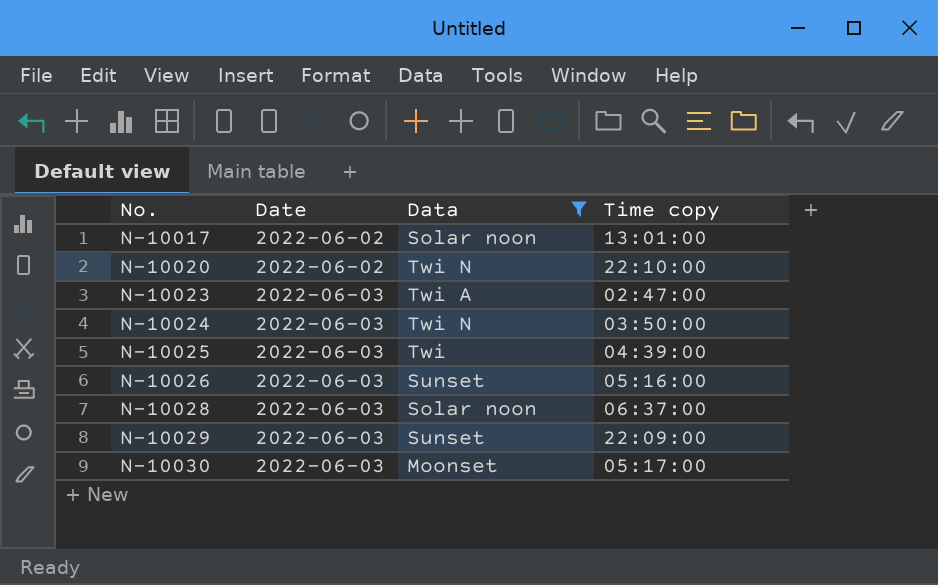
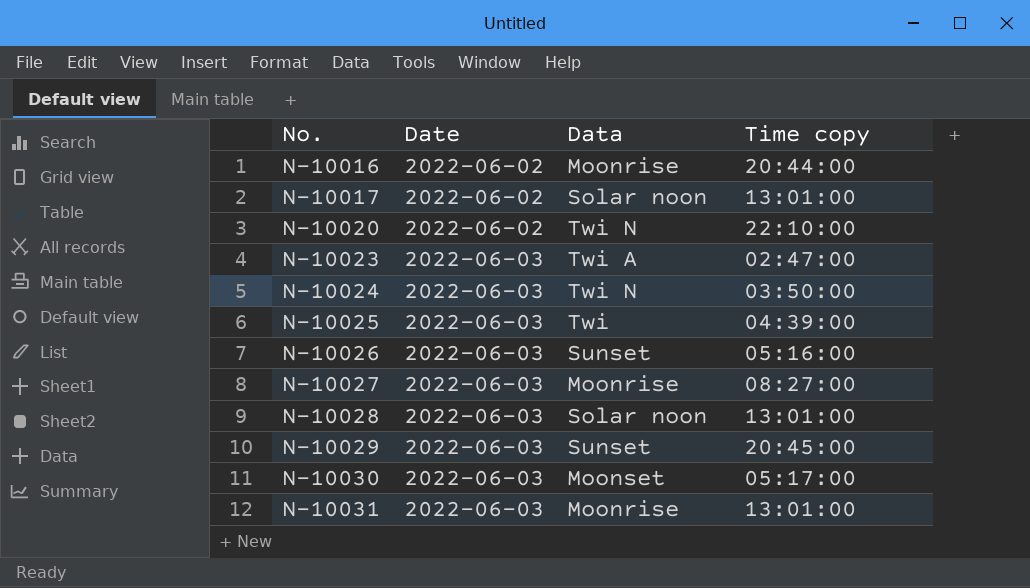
filter: Data != Moonrise -> none
N-10028 | Time copy: 06:37:00 -> 13:01:00
N-10029 | Time copy: 22:09:00 -> 20:45:00

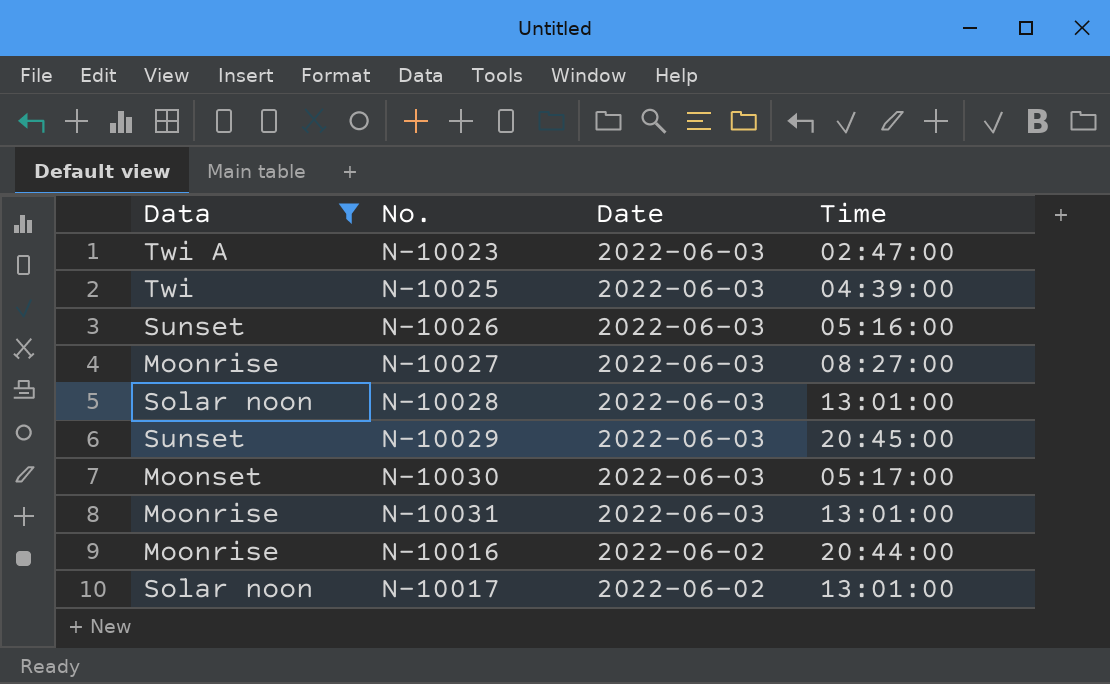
filter: none -> Data != Twi N
row order: No. ascending -> Date descending
column Data | position: 3 -> 1
column name: Time copy -> Time

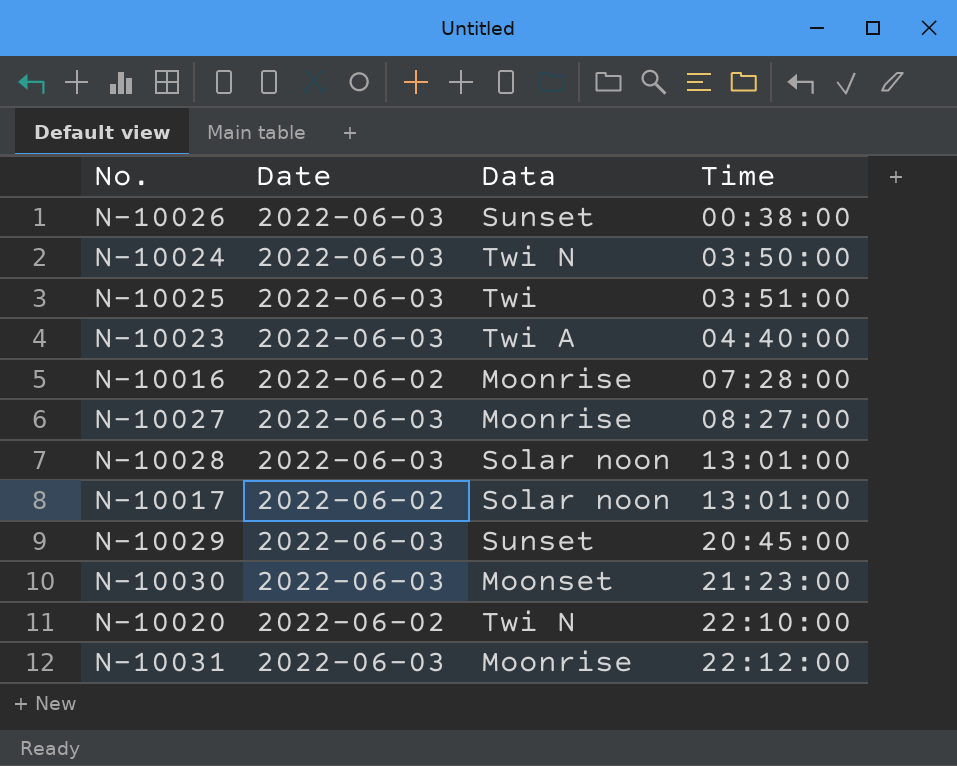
filter: Data != Twi N -> none
row order: Date descending -> Time ascending
column Data | position: 1 -> 3
N-10026 | Time: 05:16:00 -> 00:38:00
N-10025 | Time: 04:39:00 -> 03:51:00
N-10023 | Time: 02:47:00 -> 04:40:00
N-10016 | Time: 20:44:00 -> 07:28:00
N-10030 | Time: 05:17:00 -> 21:23:00
N-10031 | Time: 13:01:00 -> 22:12:00

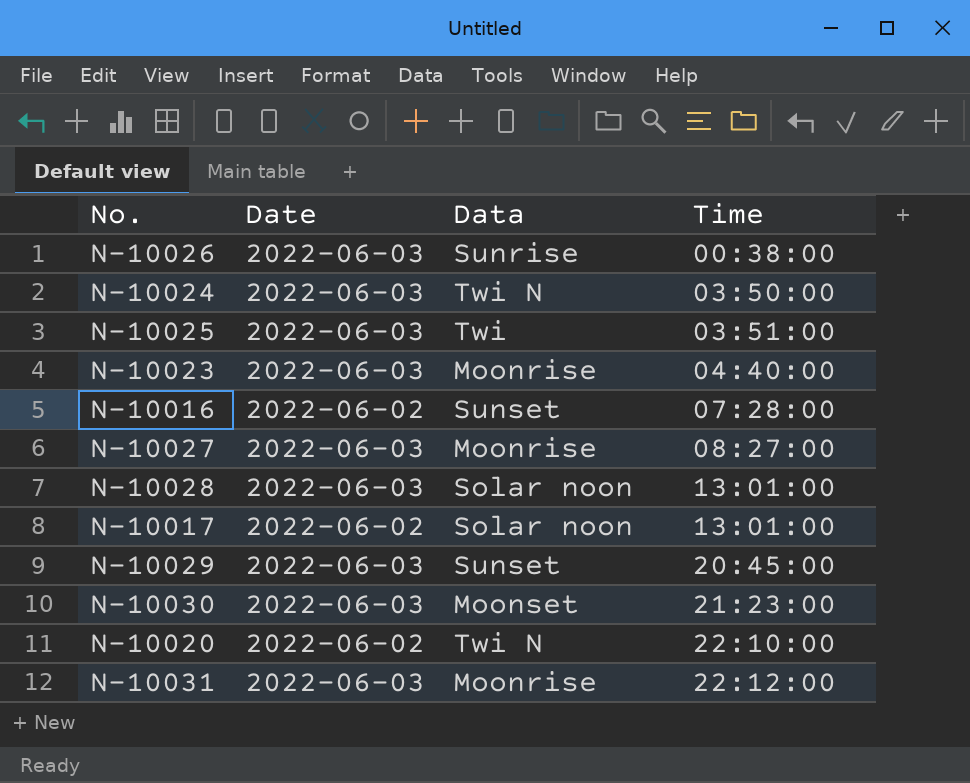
N-10026 | Data: Sunset -> Sunrise
N-10023 | Data: Twi A -> Moonrise
N-10016 | Data: Moonrise -> Sunset

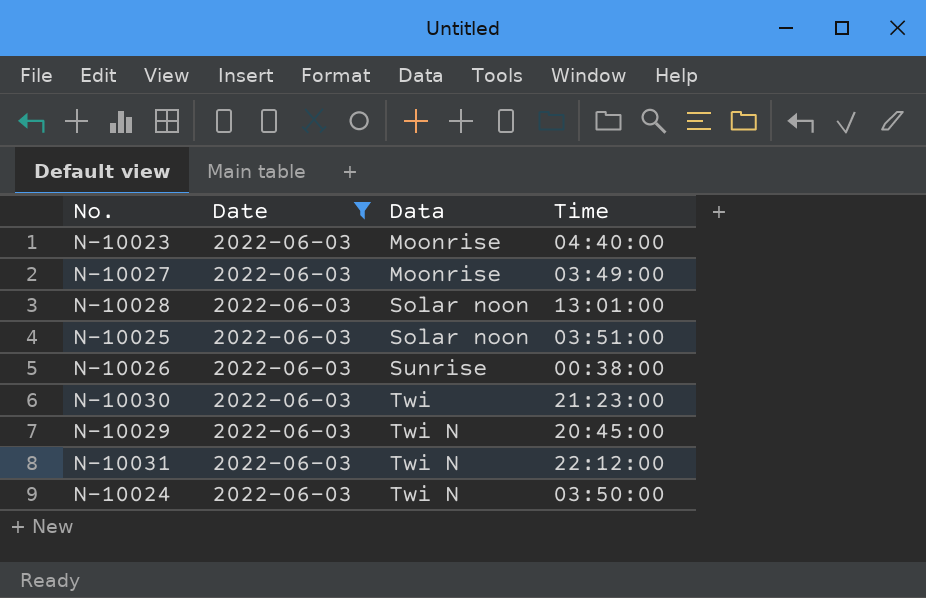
filter: none -> Date = 2022-06-03
row order: Time ascending -> Data ascending
N-10027 | Time: 08:27:00 -> 03:49:00
N-10025 | Data: Twi -> Solar noon
N-10030 | Data: Moonset -> Twi
N-10029 | Data: Sunset -> Twi N
N-10031 | Data: Moonrise -> Twi N

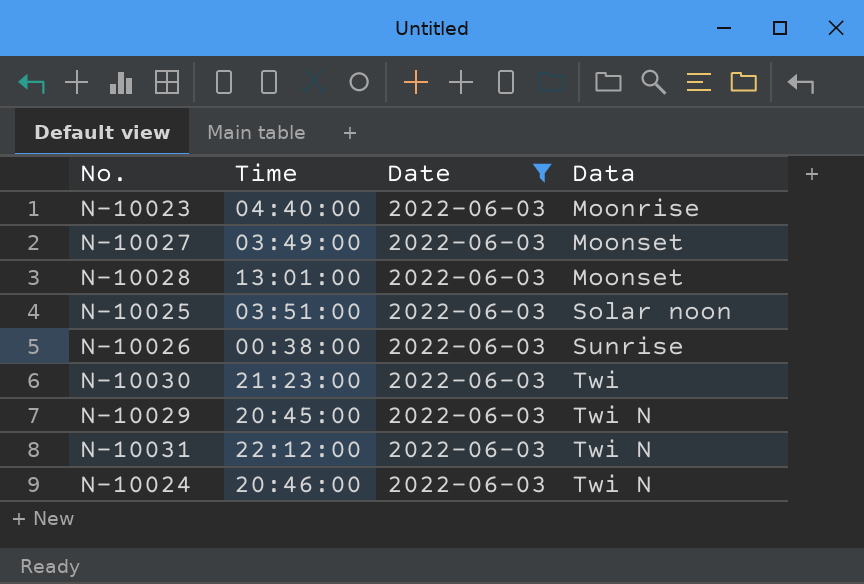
column Time | position: 4 -> 2
N-10027 | Data: Moonrise -> Moonset
N-10028 | Data: Solar noon -> Moonset
N-10024 | Time: 03:50:00 -> 20:46:00

